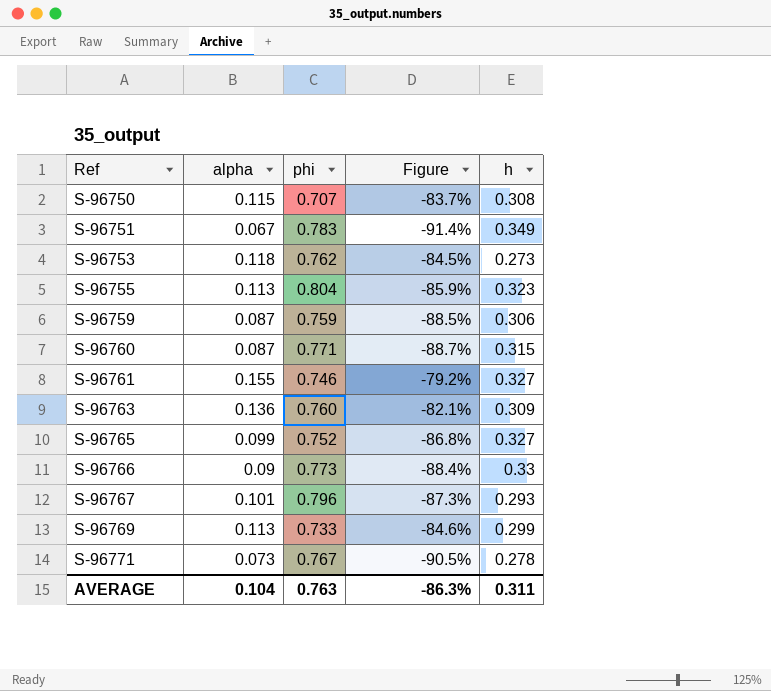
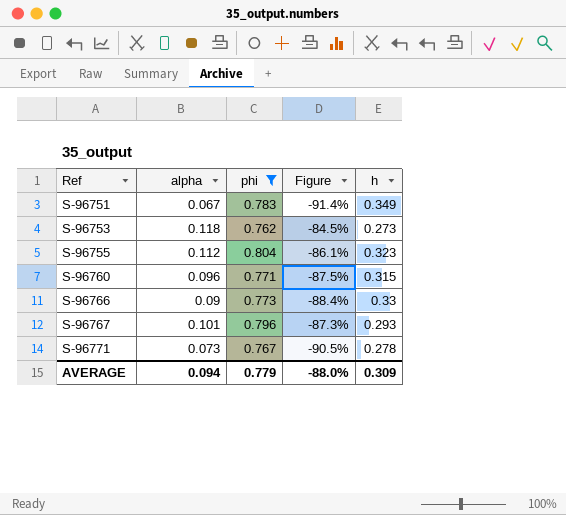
filter: none -> phi >= 0.762
S-96755 | alpha: 0.113 -> 0.112
S-96755 | Figure: -85.9% -> -86.1%
S-96760 | alpha: 0.087 -> 0.096
S-96760 | Figure: -88.7% -> -87.5%
AVERAGE | alpha: 0.104 -> 0.094
AVERAGE | phi: 0.763 -> 0.779
AVERAGE | Figure: -86.3% -> -88.0%
AVERAGE | h: 0.311 -> 0.309

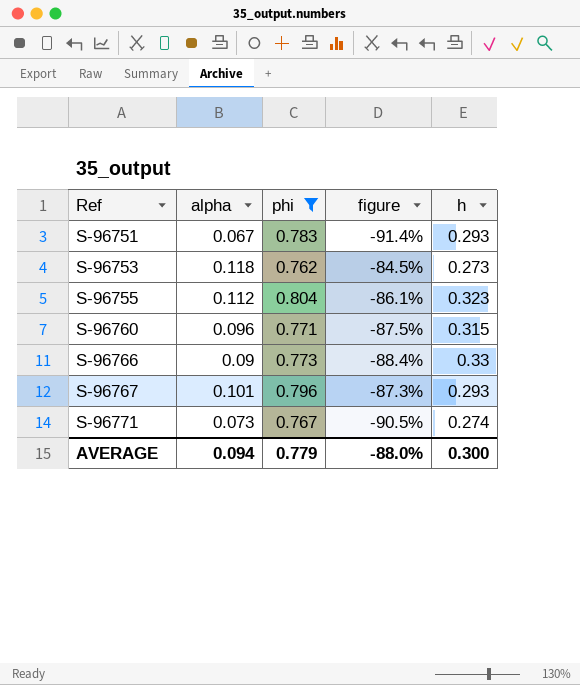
column name: Figure -> figure
S-96751 | h: 0.349 -> 0.293
S-96771 | h: 0.278 -> 0.274
AVERAGE | h: 0.309 -> 0.300

